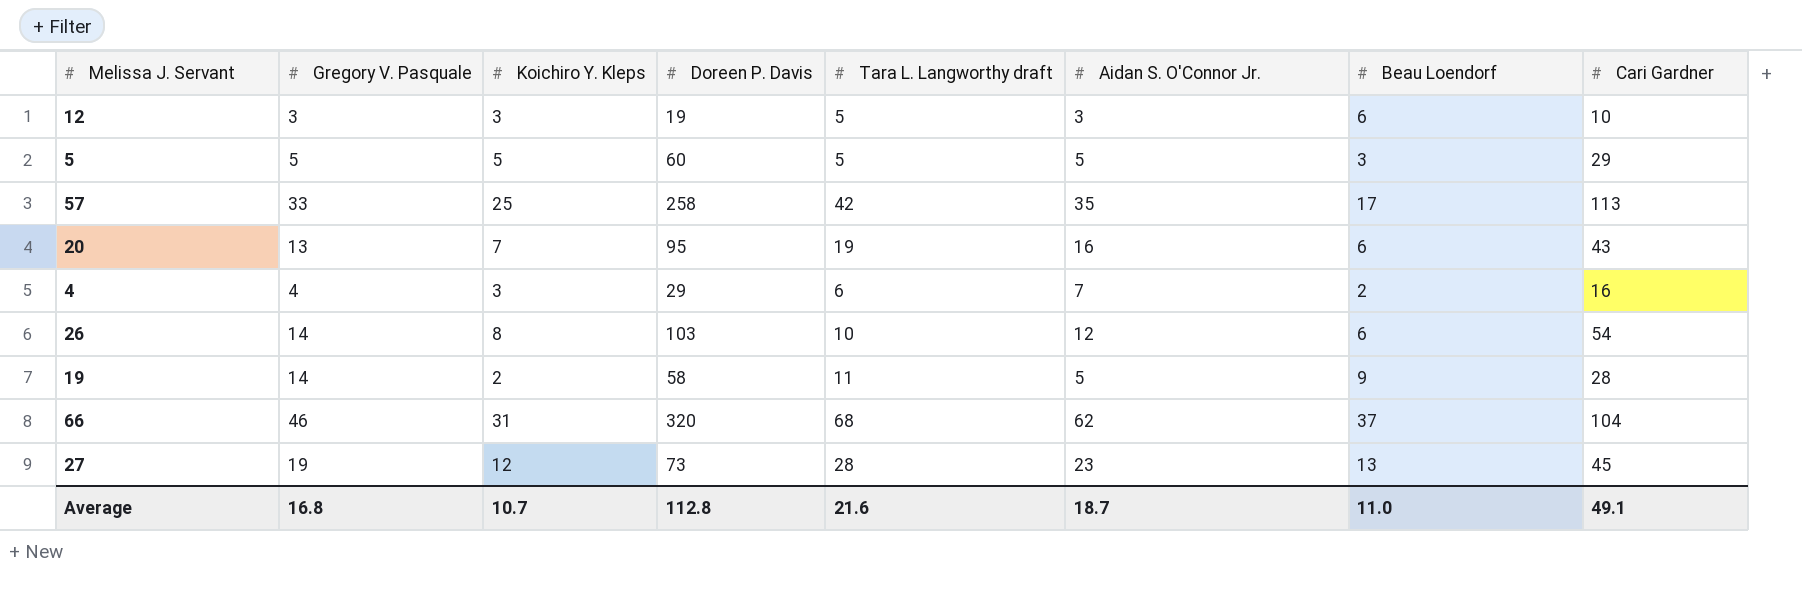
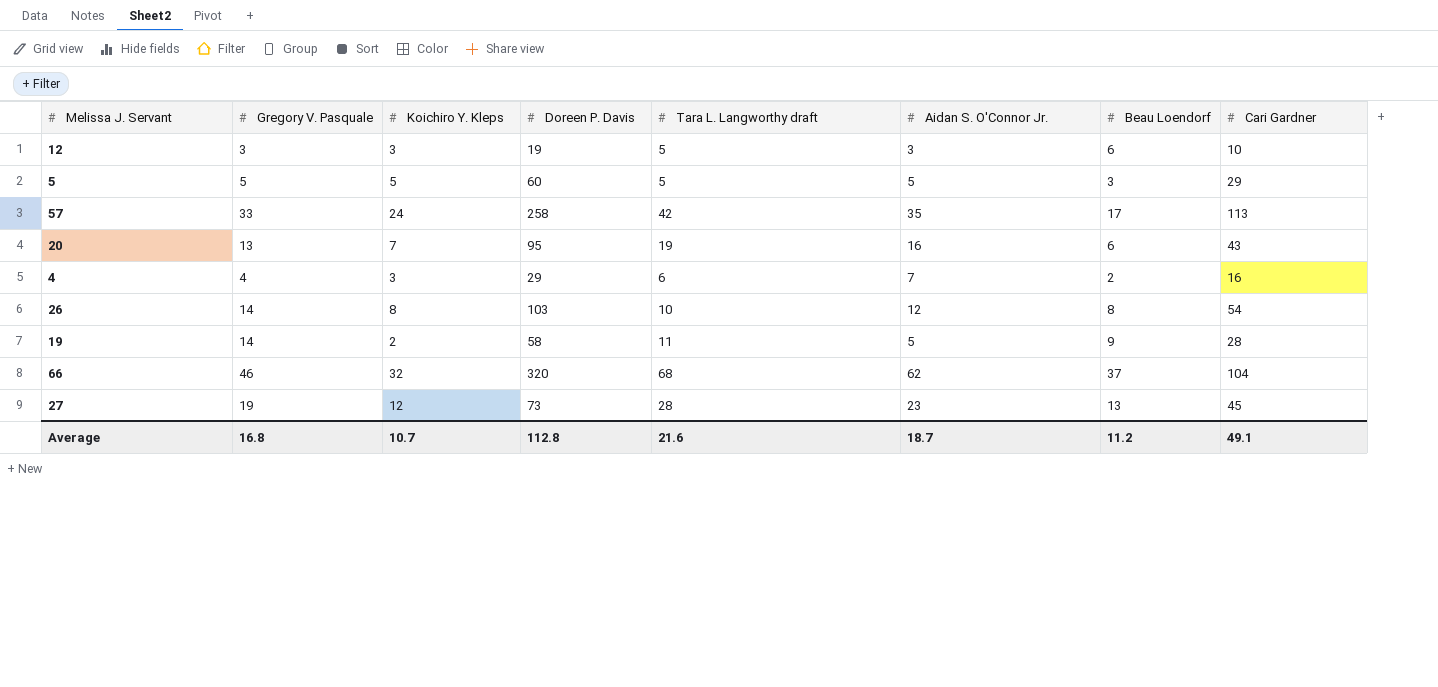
57 | Koichiro Y. Kleps: 25 -> 24
26 | Beau Loendorf: 6 -> 8
66 | Koichiro Y. Kleps: 31 -> 32
Average | Beau Loendorf: 11.0 -> 11.2

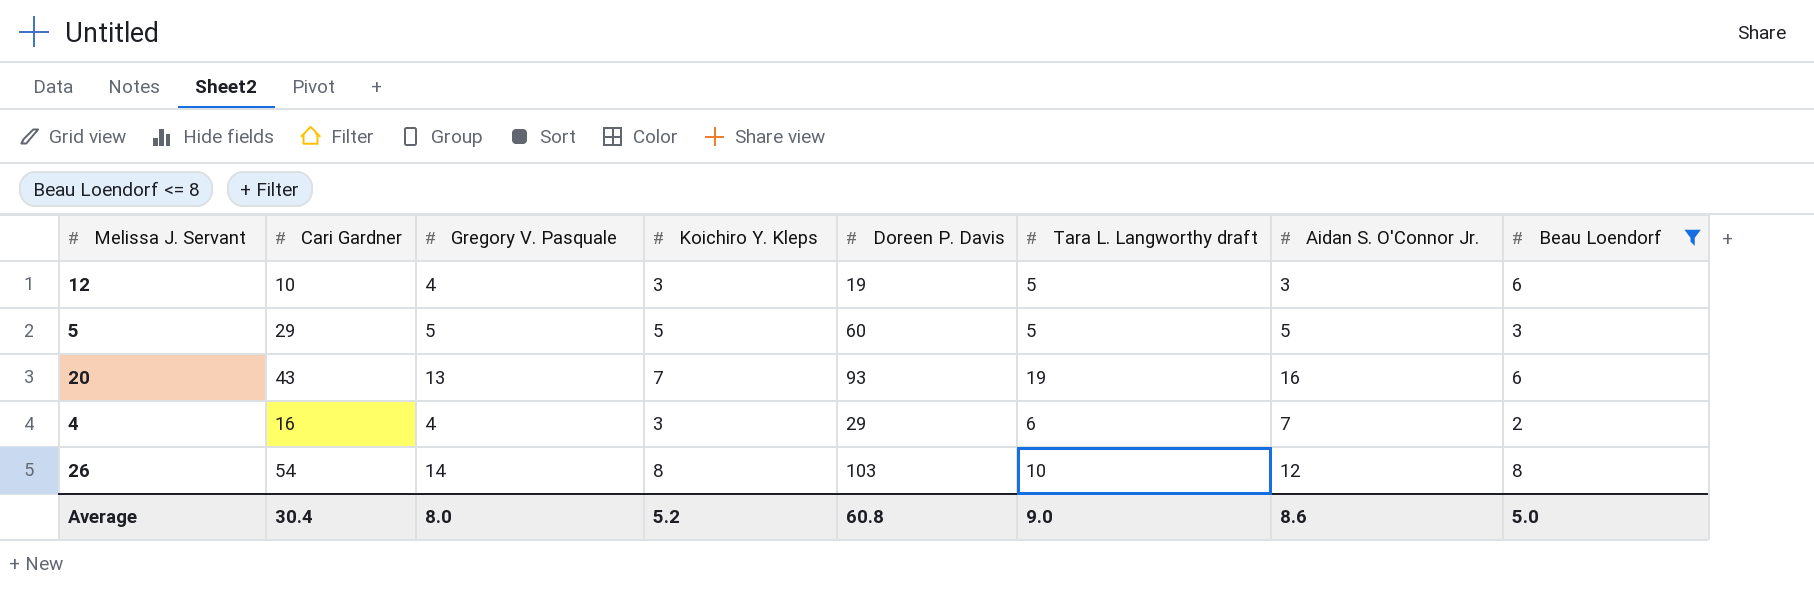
filter: none -> Beau Loendorf <= 8
column Cari Gardner | position: 8 -> 2
12 | Gregory V. Pasquale: 3 -> 4
20 | Doreen P. Davis: 95 -> 93
Average | Cari Gardner: 49.1 -> 30.4
Average | Gregory V. Pasquale: 16.8 -> 8.0
Average | Koichiro Y. Kleps: 10.7 -> 5.2
Average | Doreen P. Davis: 112.8 -> 60.8
Average | Tara L. Langworthy draft: 21.6 -> 9.0
Average | Aidan S. O'Connor Jr.: 18.7 -> 8.6
Average | Beau Loendorf: 11.2 -> 5.0

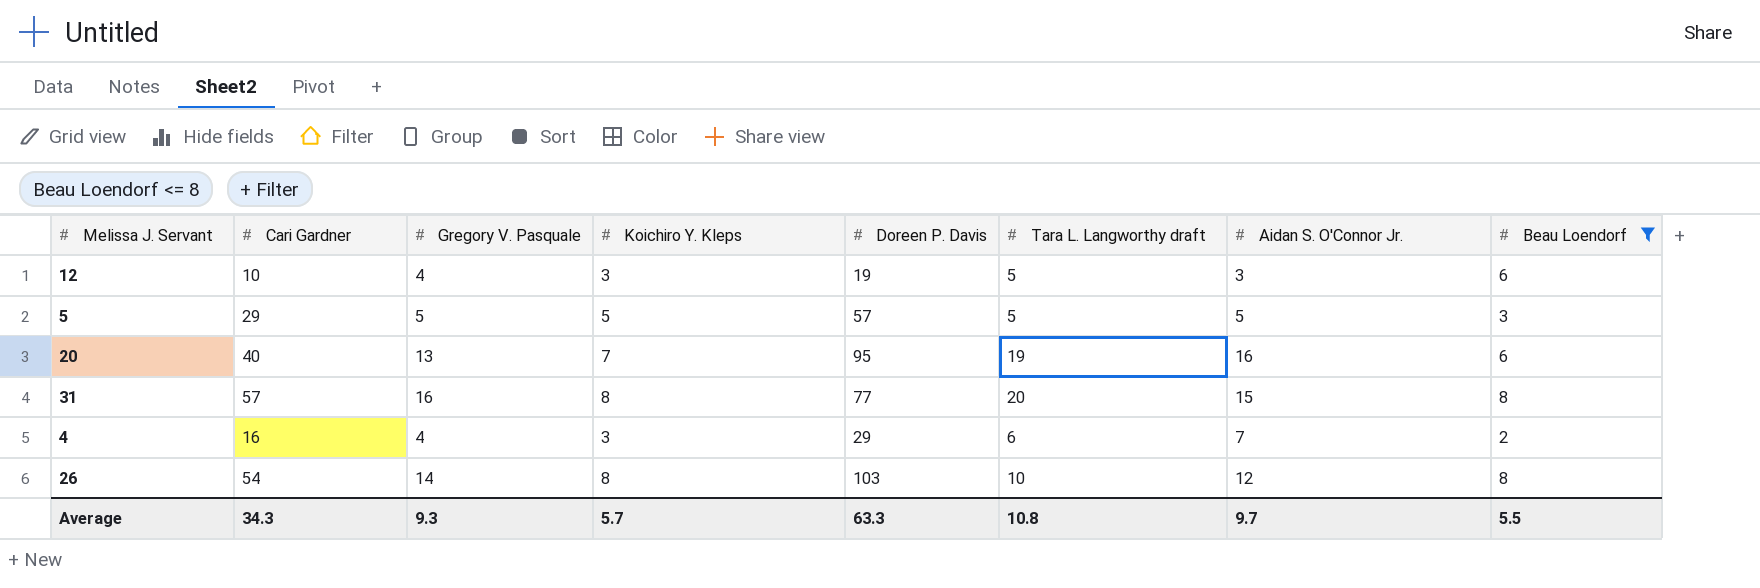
5 | Doreen P. Davis: 60 -> 57
20 | Cari Gardner: 43 -> 40
20 | Doreen P. Davis: 93 -> 95
row 31: none -> 57 | 16 | 8 | 77 | 20 | 15 | 8
Average | Cari Gardner: 30.4 -> 34.3
Average | Gregory V. Pasquale: 8.0 -> 9.3
Average | Koichiro Y. Kleps: 5.2 -> 5.7
Average | Doreen P. Davis: 60.8 -> 63.3
Average | Tara L. Langworthy draft: 9.0 -> 10.8
Average | Aidan S. O'Connor Jr.: 8.6 -> 9.7
Average | Beau Loendorf: 5.0 -> 5.5

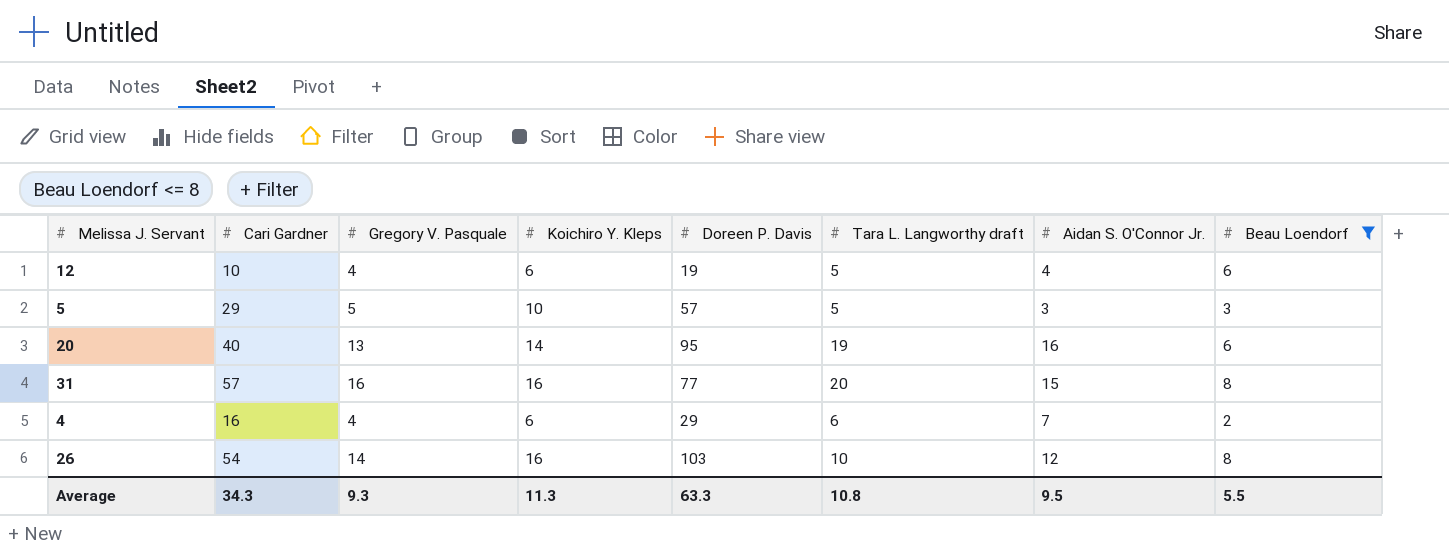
12 | Koichiro Y. Kleps: 3 -> 6
12 | Aidan S. O'Connor Jr.: 3 -> 4
5 | Koichiro Y. Kleps: 5 -> 10
5 | Aidan S. O'Connor Jr.: 5 -> 3
20 | Koichiro Y. Kleps: 7 -> 14
31 | Koichiro Y. Kleps: 8 -> 16
4 | Koichiro Y. Kleps: 3 -> 6
26 | Koichiro Y. Kleps: 8 -> 16
Average | Koichiro Y. Kleps: 5.7 -> 11.3
Average | Aidan S. O'Connor Jr.: 9.7 -> 9.5

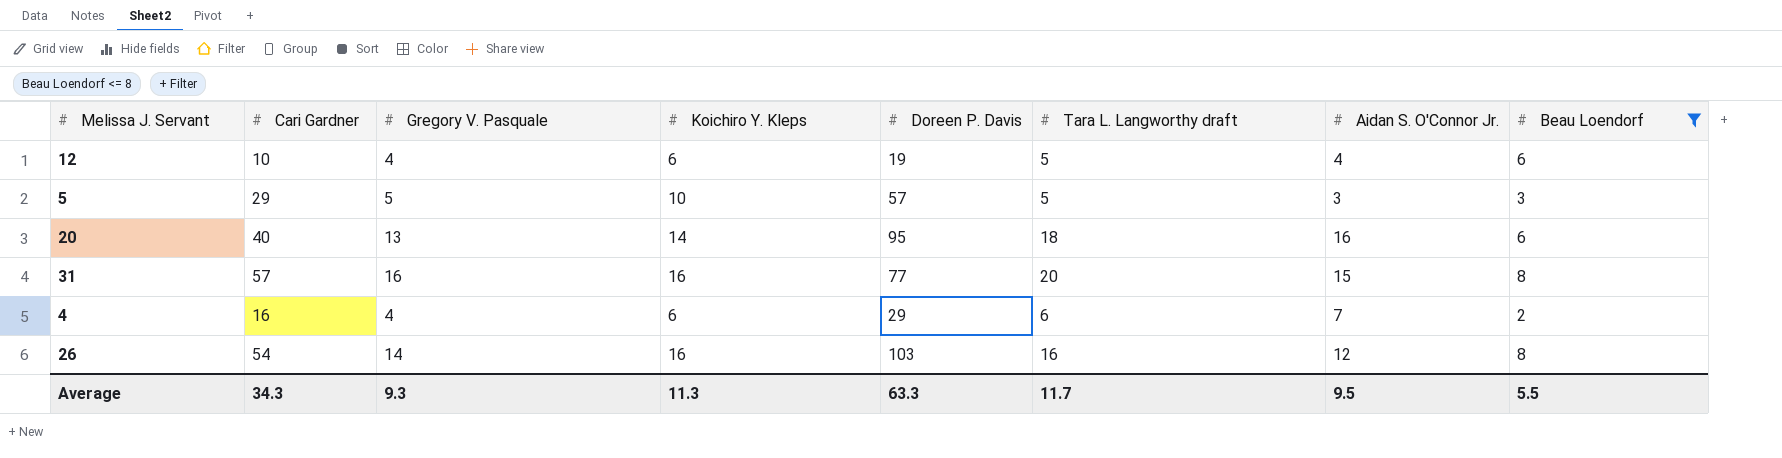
20 | Tara L. Langworthy draft: 19 -> 18
26 | Tara L. Langworthy draft: 10 -> 16
Average | Tara L. Langworthy draft: 10.8 -> 11.7

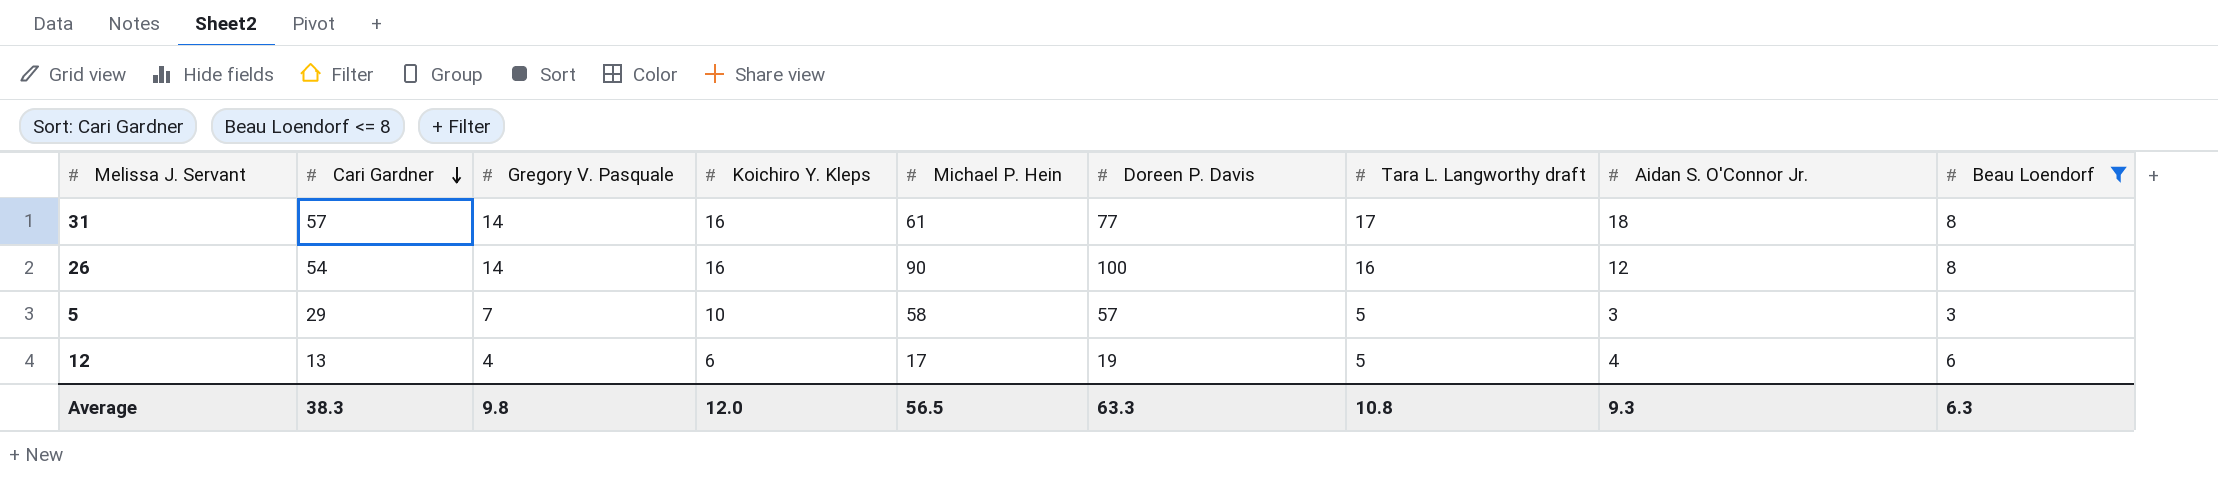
row order: none -> Cari Gardner descending
column Michael P. Hein | position: none -> 5
row 20: 40 | 13 | 14 | 95 | 18 | 16 | 6 -> none
row 4: 16 | 4 | 6 | 29 | 6 | 7 | 2 -> none
31 | Gregory V. Pasquale: 16 -> 14
31 | Tara L. Langworthy draft: 20 -> 17
31 | Aidan S. O'Connor Jr.: 15 -> 18
26 | Doreen P. Davis: 103 -> 100
5 | Gregory V. Pasquale: 5 -> 7
12 | Cari Gardner: 10 -> 13
Average | Cari Gardner: 34.3 -> 38.3
Average | Gregory V. Pasquale: 9.3 -> 9.8
Average | Koichiro Y. Kleps: 11.3 -> 12.0
Average | Tara L. Langworthy draft: 11.7 -> 10.8
Average | Aidan S. O'Connor Jr.: 9.5 -> 9.3
Average | Beau Loendorf: 5.5 -> 6.3

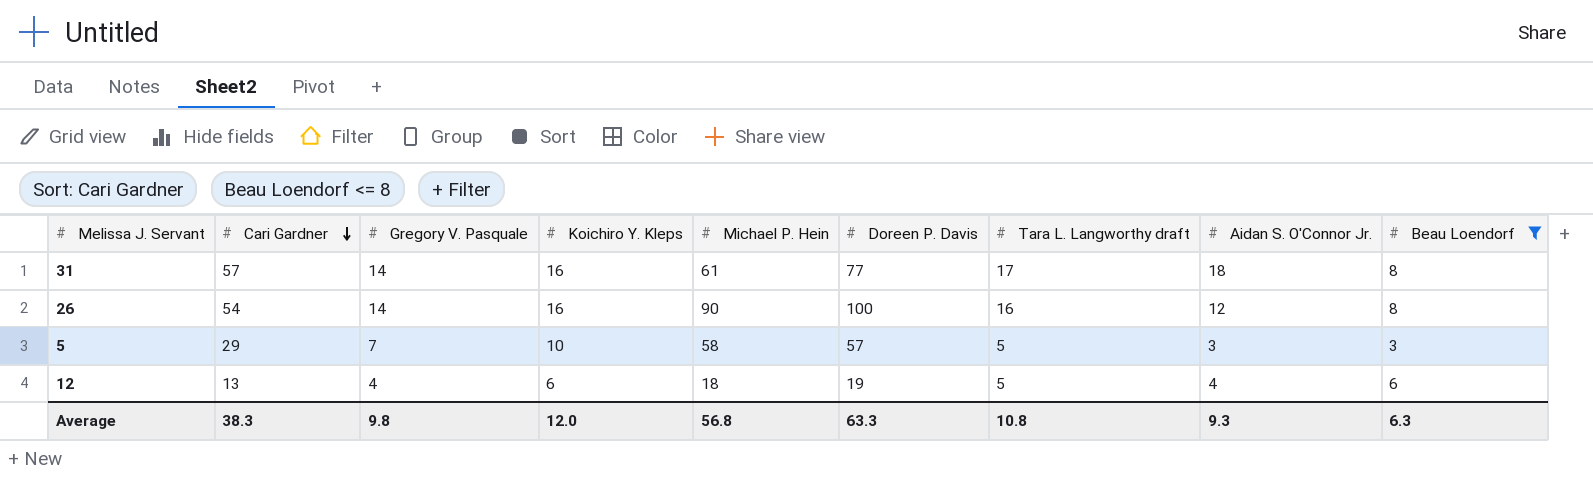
12 | Michael P. Hein: 17 -> 18
Average | Michael P. Hein: 56.5 -> 56.8

